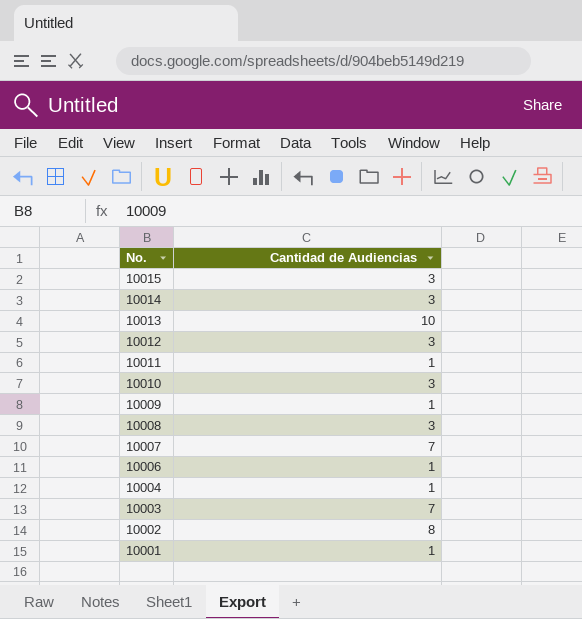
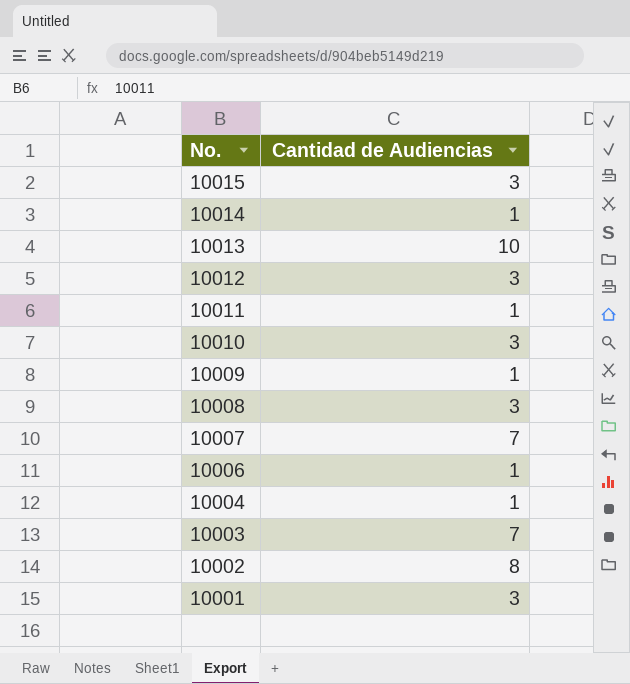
10014 | Cantidad de Audiencias: 3 -> 1
10001 | Cantidad de Audiencias: 1 -> 3

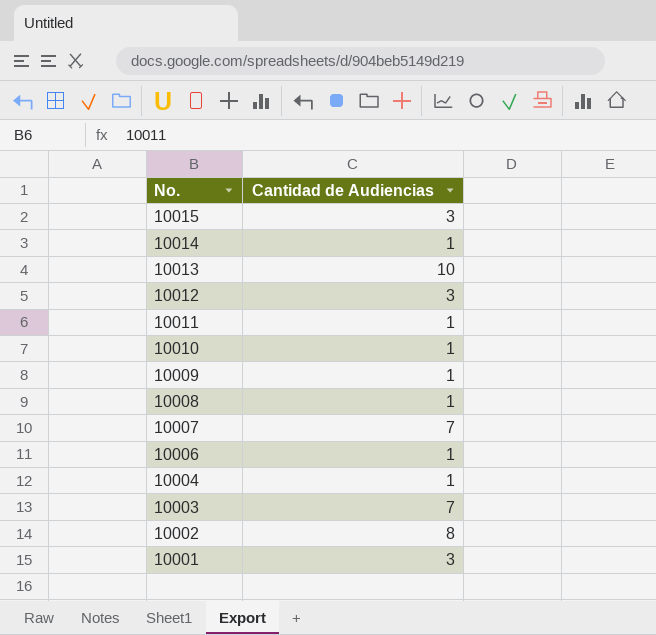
10010 | Cantidad de Audiencias: 3 -> 1
10008 | Cantidad de Audiencias: 3 -> 1

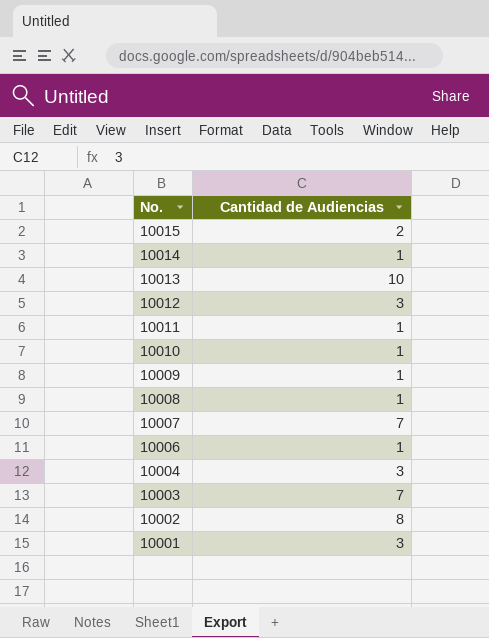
10015 | Cantidad de Audiencias: 3 -> 2
10004 | Cantidad de Audiencias: 1 -> 3

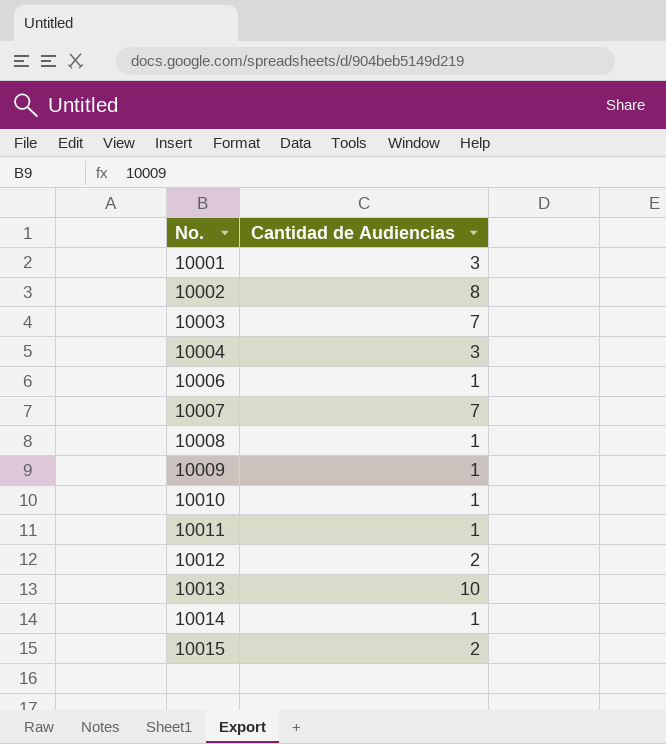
row order: No. descending -> No. ascending
10012 | Cantidad de Audiencias: 3 -> 2

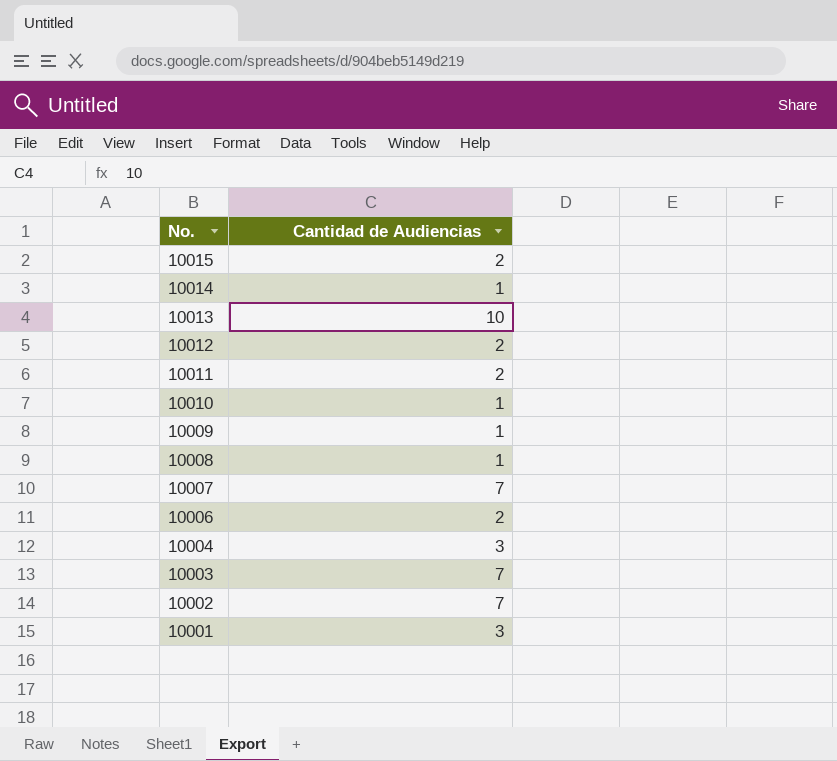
row order: No. ascending -> No. descending
10011 | Cantidad de Audiencias: 1 -> 2
10006 | Cantidad de Audiencias: 1 -> 2
10002 | Cantidad de Audiencias: 8 -> 7

